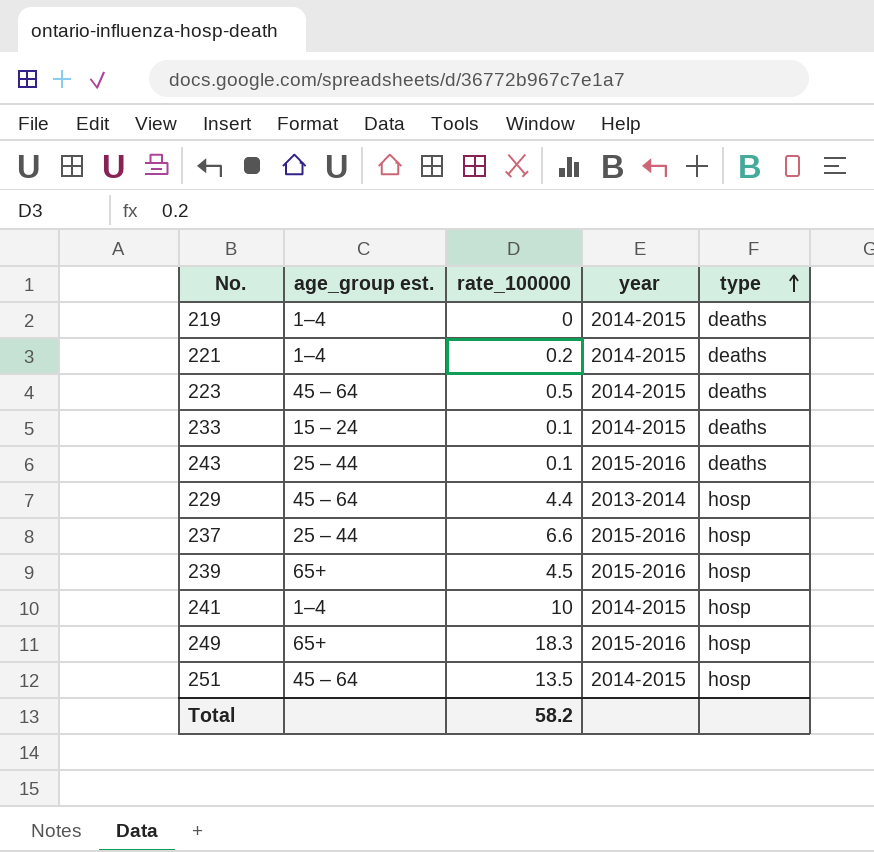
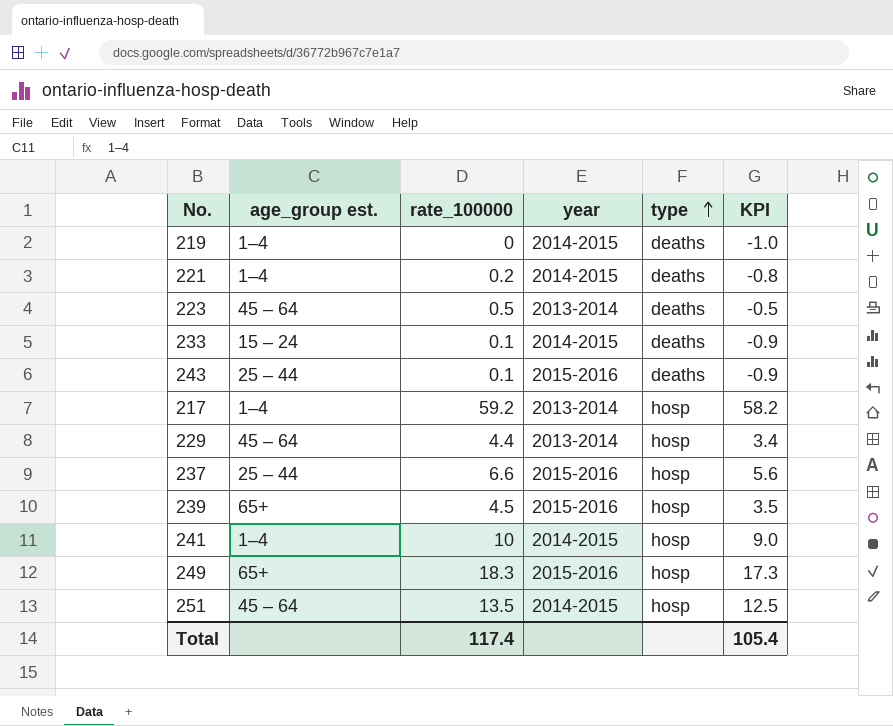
column KPI | formula: none -> [rate_100000] - 1
223 | year: 2014-2015 -> 2013-2014
row 217: none -> 1–4 | 59.2 | 2013-2014 | hosp | 58.2
Total | rate_100000: 58.2 -> 117.4

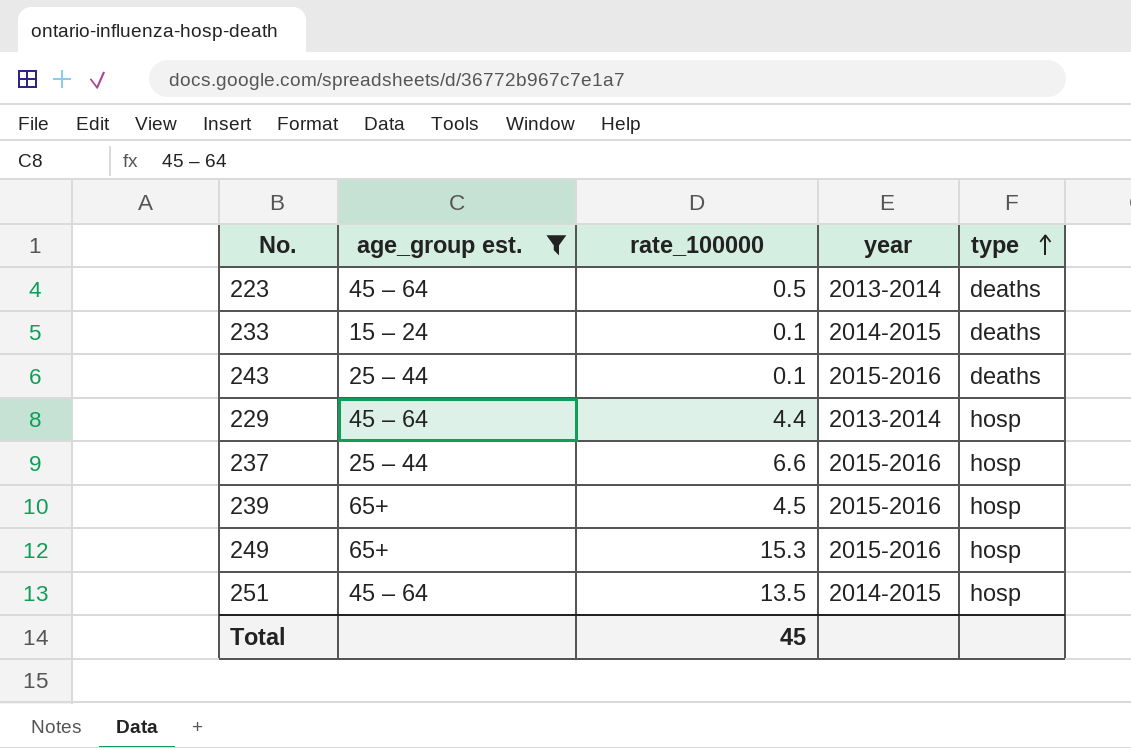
filter: none -> age_group est. != 1–4
column KPI | formula: [rate_100000] - 1 -> none
249 | rate_100000: 18.3 -> 15.3
Total | rate_100000: 117.4 -> 45

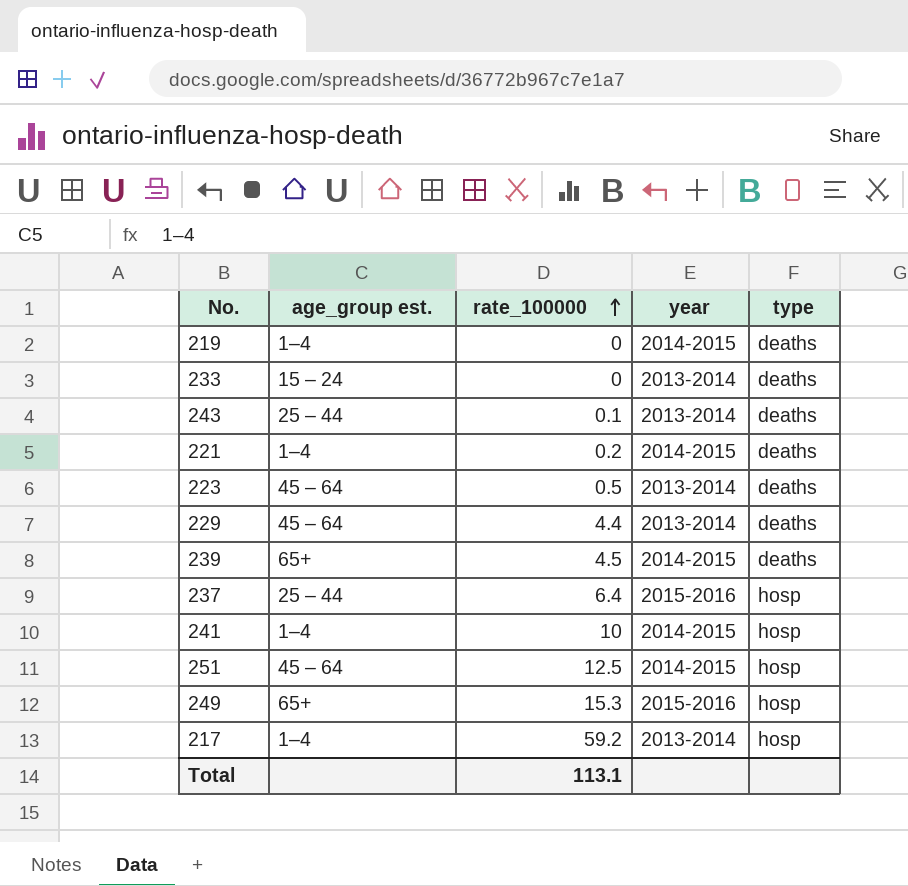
filter: age_group est. != 1–4 -> none
row order: type ascending -> rate_100000 ascending
233 | rate_100000: 0.1 -> 0
233 | year: 2014-2015 -> 2013-2014
243 | year: 2015-2016 -> 2013-2014
229 | type: hosp -> deaths
239 | year: 2015-2016 -> 2014-2015
239 | type: hosp -> deaths
237 | rate_100000: 6.6 -> 6.4
251 | rate_100000: 13.5 -> 12.5
Total | rate_100000: 45 -> 113.1

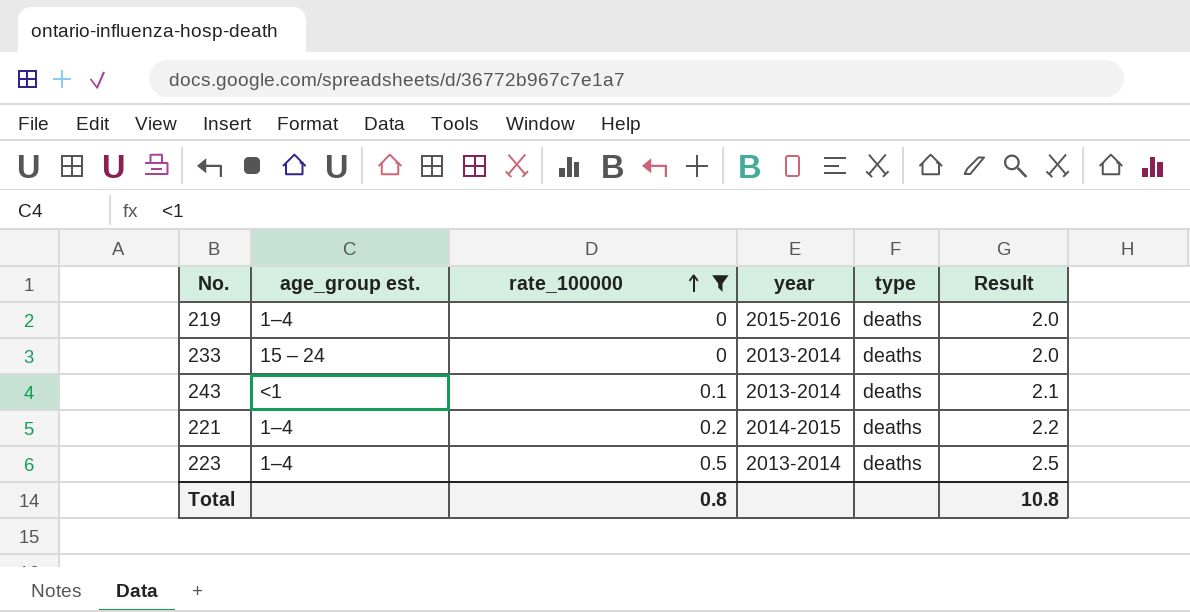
filter: none -> rate_100000 <= 0.5
column Result | formula: none -> [rate_100000] + 2
219 | year: 2014-2015 -> 2015-2016
243 | age_group est.: 25 – 44 -> <1
223 | age_group est.: 45 – 64 -> 1–4
Total | rate_100000: 113.1 -> 0.8

